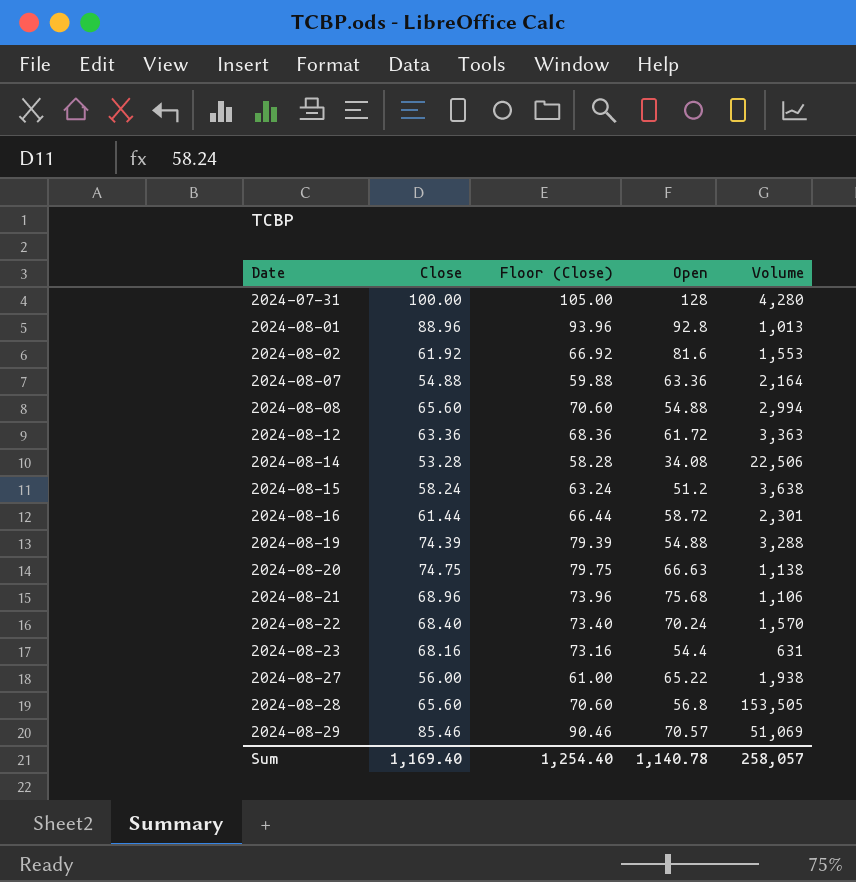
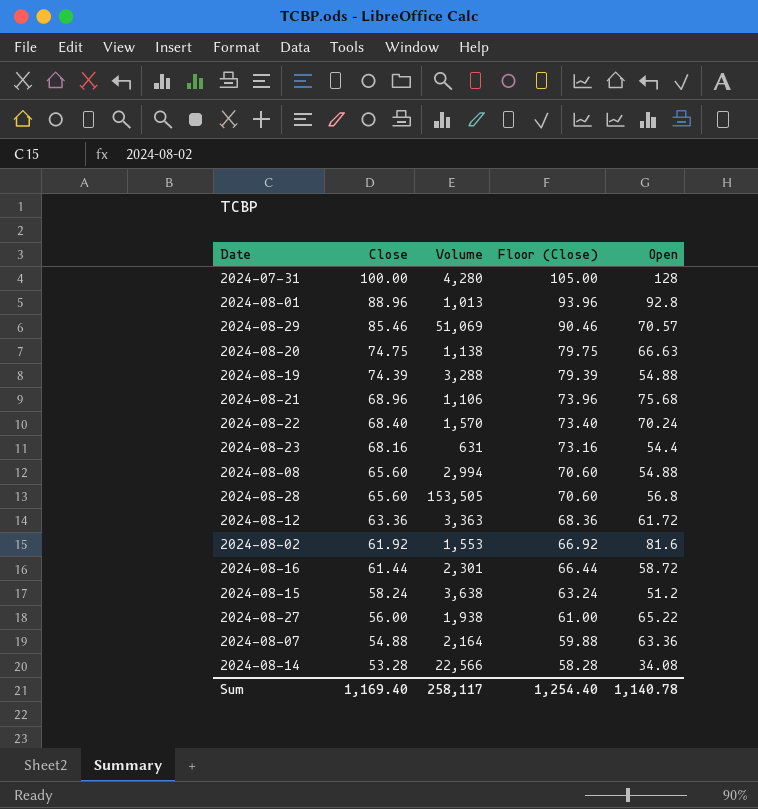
row order: Date ascending -> Close descending
column Volume | position: 5 -> 3
2024-08-14 | Volume: 22,506 -> 22,566
Sum | Volume: 258,057 -> 258,117

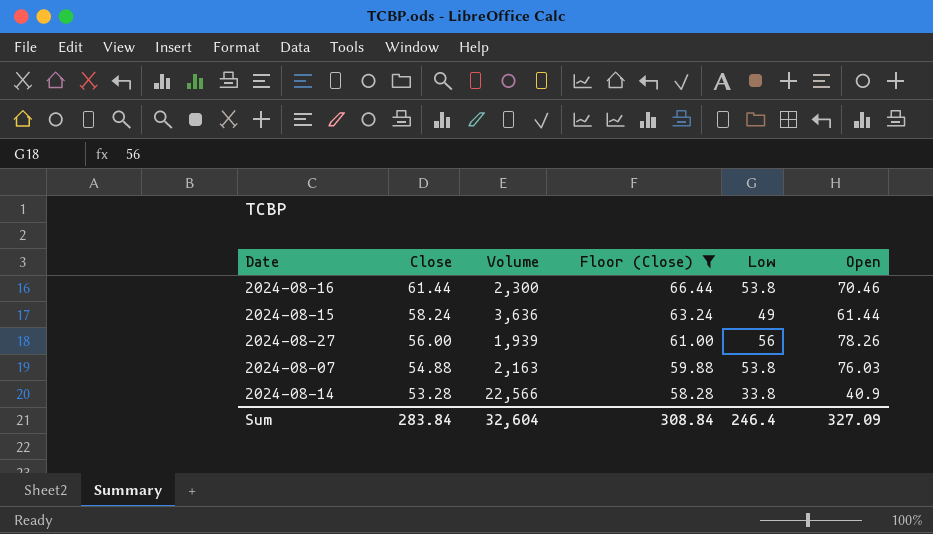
filter: none -> Floor (Close) <= 66.44
column Low | position: none -> 5
2024-08-16 | Volume: 2,301 -> 2,300
2024-08-16 | Open: 58.72 -> 70.46
2024-08-15 | Volume: 3,638 -> 3,636
2024-08-15 | Open: 51.2 -> 61.44
2024-08-27 | Volume: 1,938 -> 1,939
2024-08-27 | Open: 65.22 -> 78.26
2024-08-07 | Volume: 2,164 -> 2,163
2024-08-07 | Open: 63.36 -> 76.03
2024-08-14 | Open: 34.08 -> 40.9
Sum | Close: 1,169.40 -> 283.84
Sum | Volume: 258,117 -> 32,604
Sum | Floor (Close): 1,254.40 -> 308.84
Sum | Open: 1,140.78 -> 327.09

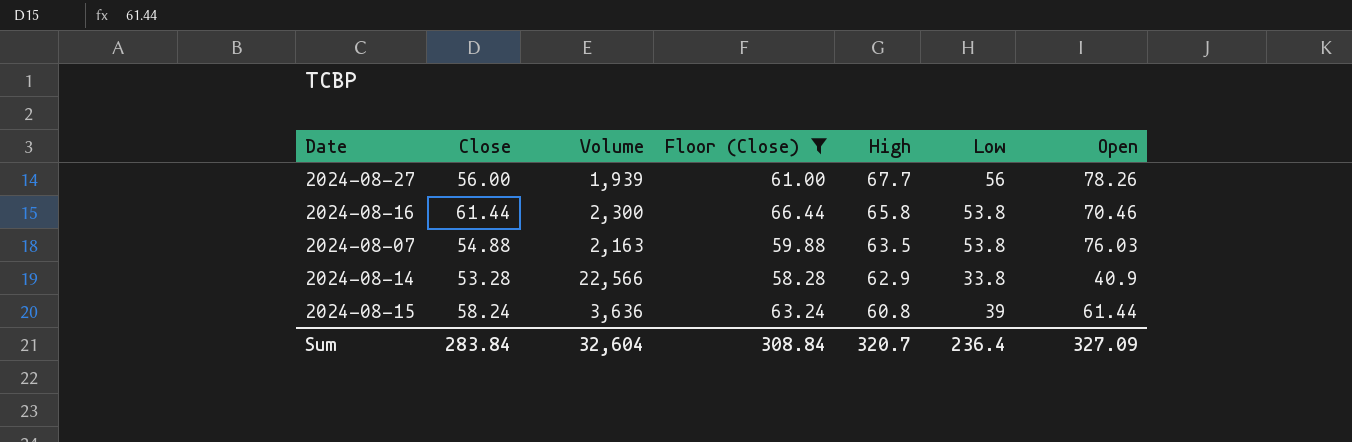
row order: Close descending -> High descending
column High | position: none -> 5
2024-08-15 | Low: 49 -> 39
Sum | Low: 246.4 -> 236.4

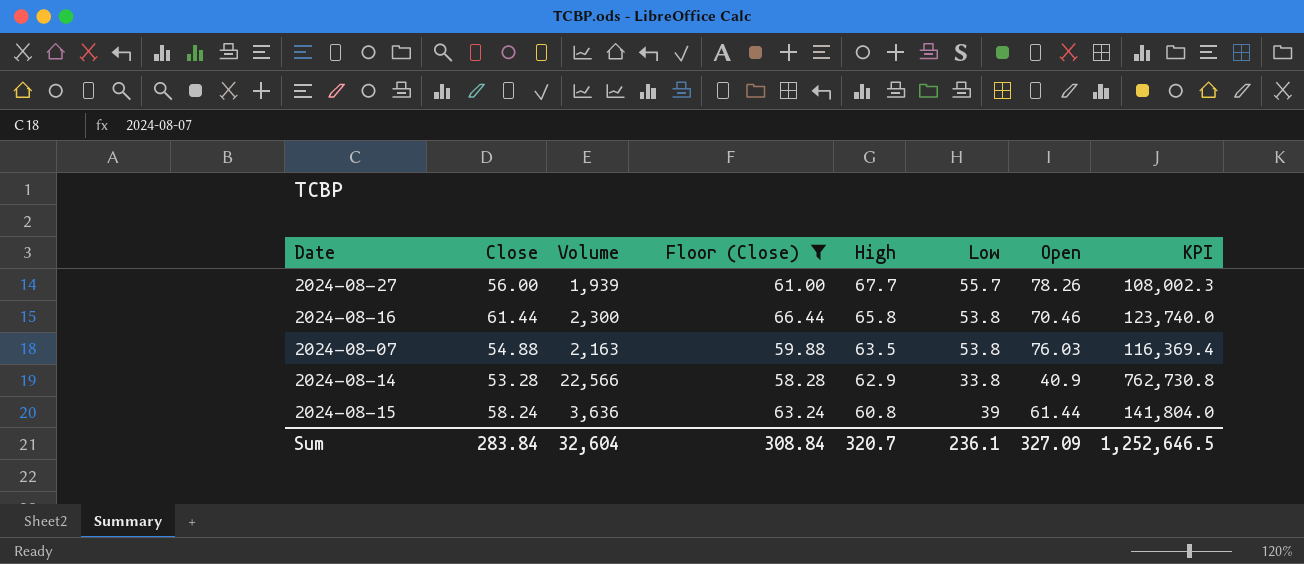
column KPI | formula: none -> [Volume] * [Low]
2024-08-27 | Low: 56 -> 55.7
Sum | Low: 236.4 -> 236.1

